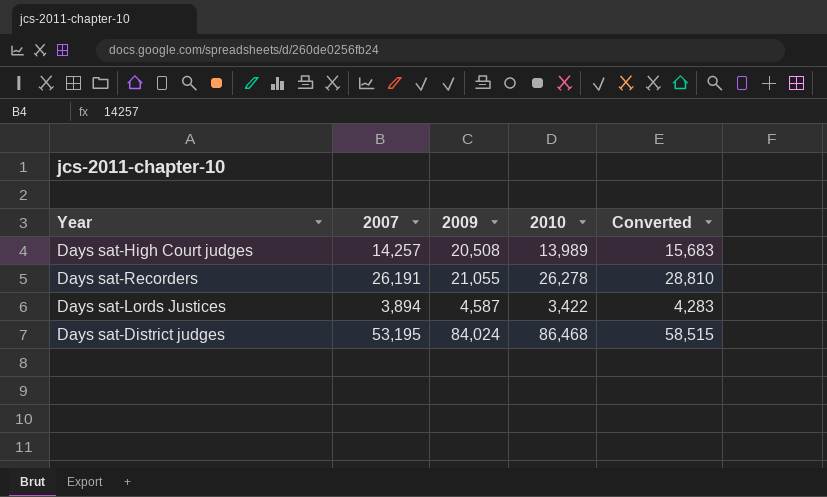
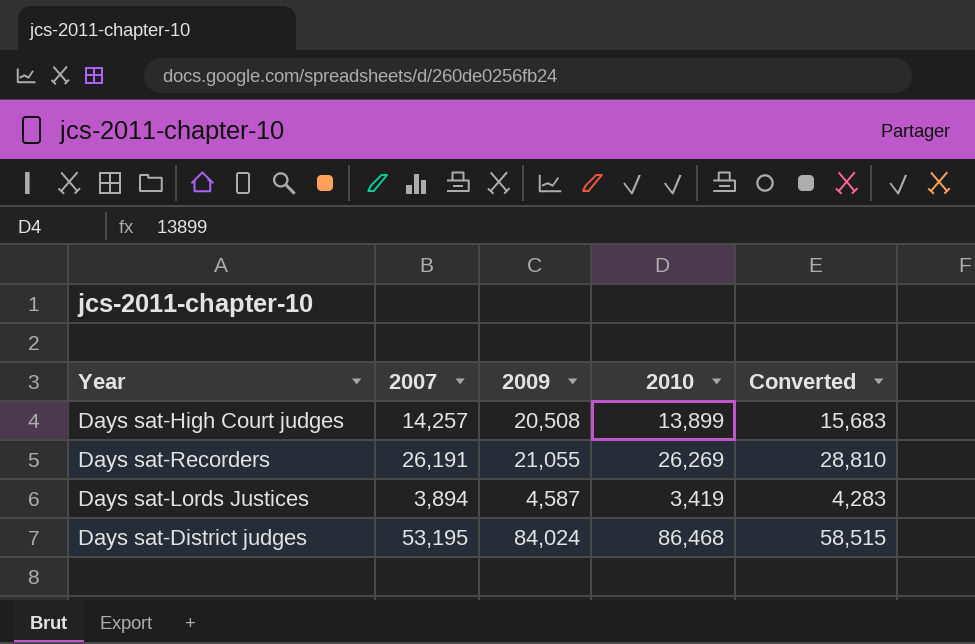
Days sat-High Court judges | 2010: 13,989 -> 13,899
Days sat-Recorders | 2010: 26,278 -> 26,269
Days sat-Lords Justices | 2010: 3,422 -> 3,419

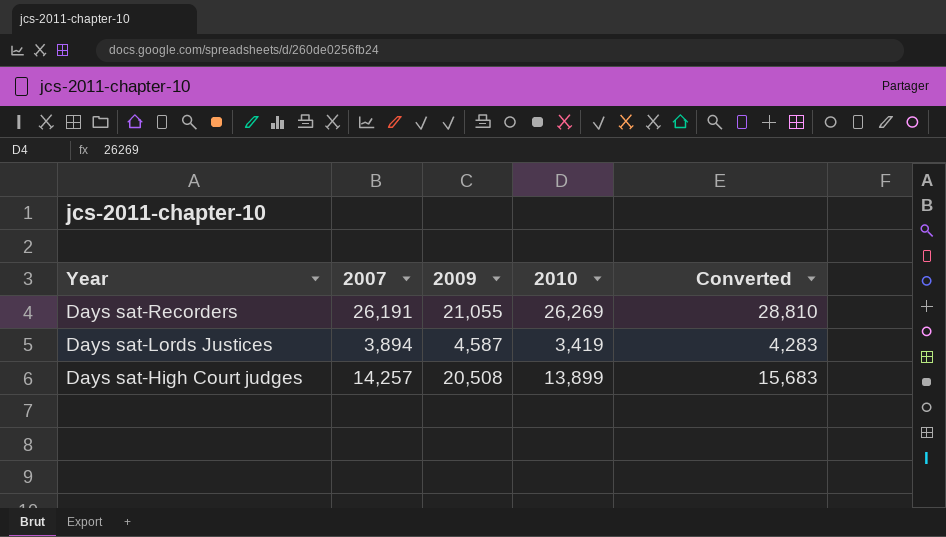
row order: none -> Year descending
row Days sat-District judges: 53,195 | 84,024 | 86,468 | 58,515 -> none

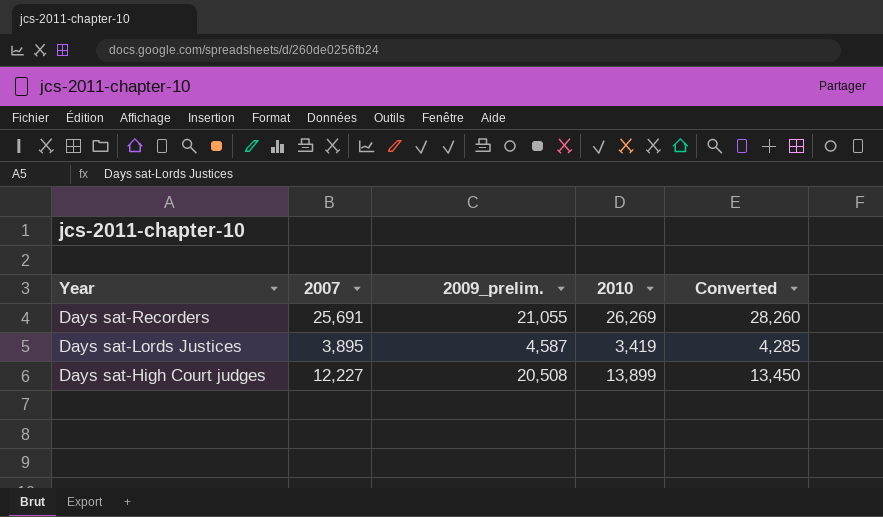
column name: 2009 -> 2009_prelim.
Days sat-Recorders | 2007: 26,191 -> 25,691
Days sat-Recorders | Converted: 28,810 -> 28,260
Days sat-Lords Justices | 2007: 3,894 -> 3,895
Days sat-Lords Justices | Converted: 4,283 -> 4,285
Days sat-High Court judges | 2007: 14,257 -> 12,227
Days sat-High Court judges | Converted: 15,683 -> 13,450

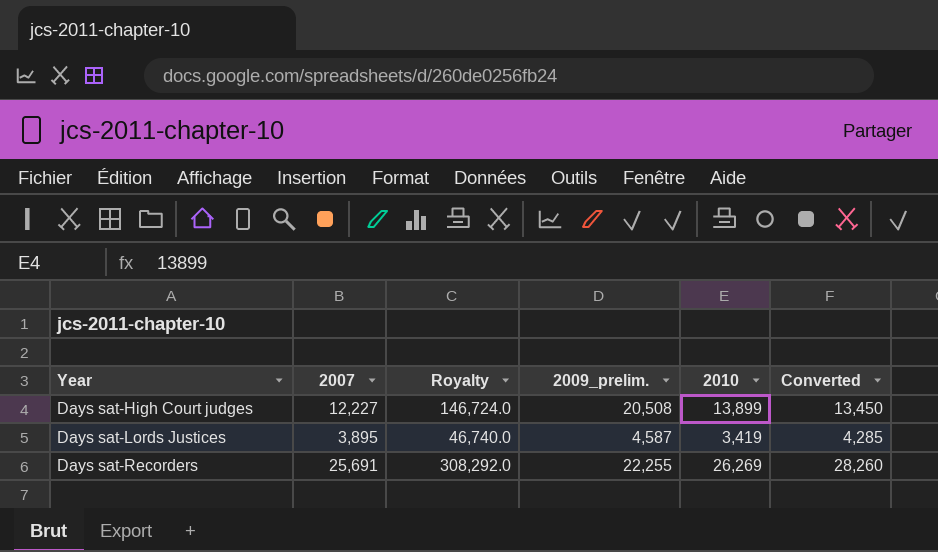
row order: Year descending -> Year ascending
column Royalty | formula: none -> [2007] * 12
Days sat-Recorders | 2009_prelim.: 21,055 -> 22,255

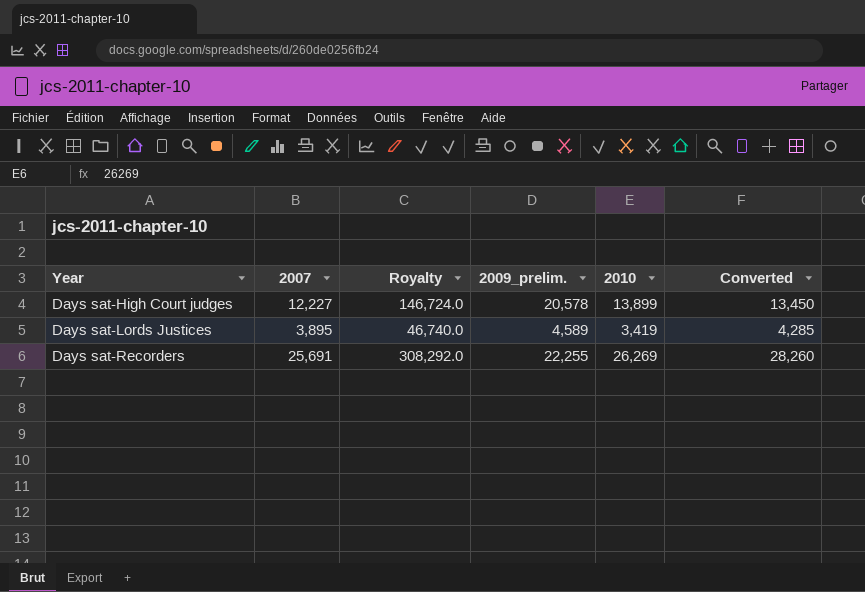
Days sat-High Court judges | 2009_prelim.: 20,508 -> 20,578
Days sat-Lords Justices | 2009_prelim.: 4,587 -> 4,589

